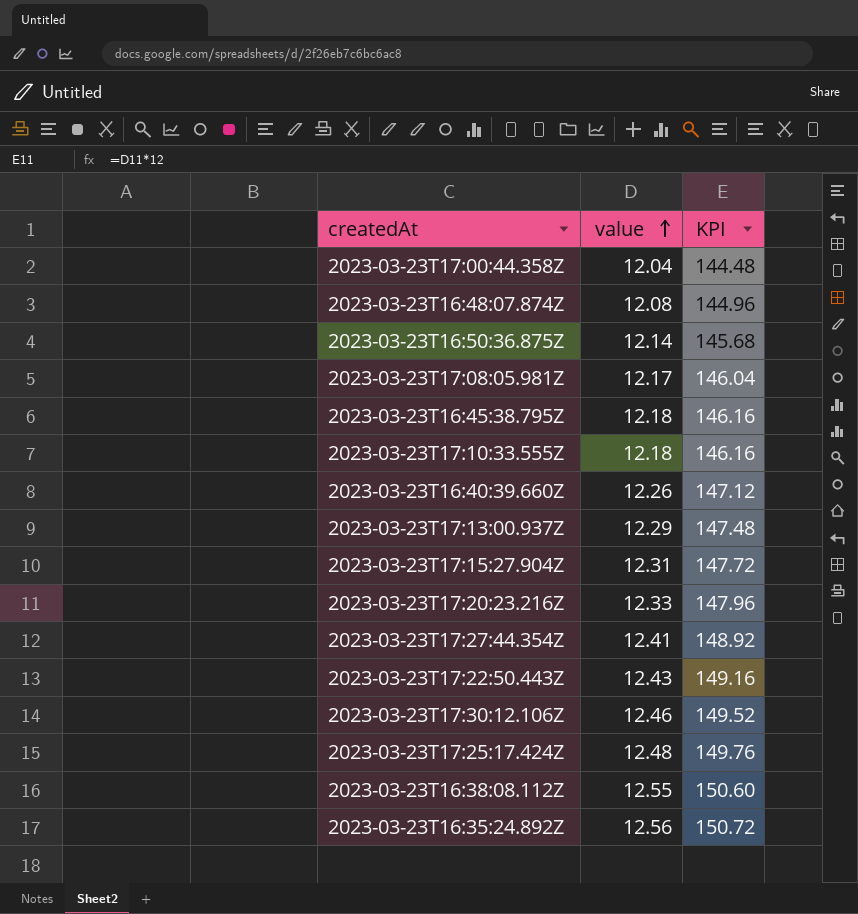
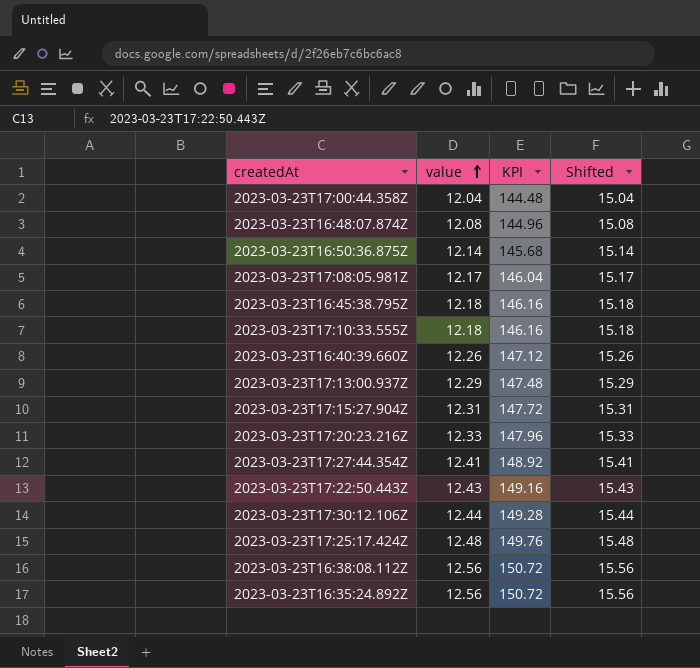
column Shifted | formula: none -> [value] + 3
2023-03-23T17:30:12.106Z | value: 12.46 -> 12.44
2023-03-23T17:30:12.106Z | KPI: 149.52 -> 149.28
2023-03-23T16:38:08.112Z | value: 12.55 -> 12.56
2023-03-23T16:38:08.112Z | KPI: 150.60 -> 150.72

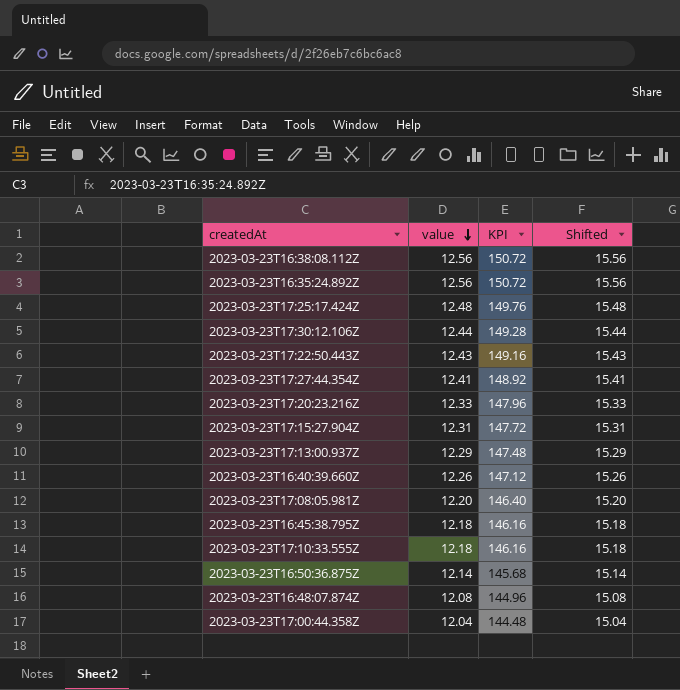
row order: value ascending -> value descending
2023-03-23T17:08:05.981Z | value: 12.17 -> 12.20
2023-03-23T17:08:05.981Z | KPI: 146.04 -> 146.40
2023-03-23T17:08:05.981Z | Shifted: 15.17 -> 15.20

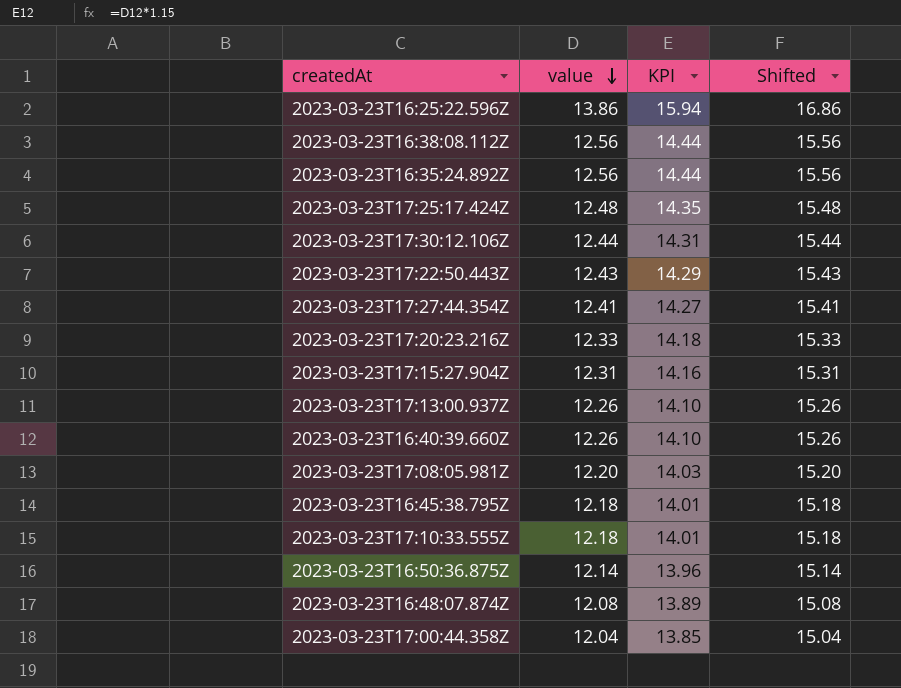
column KPI | formula: [value] * 12 -> [value] * 1.15
row 2023-03-23T16:25:22.596Z: none -> 13.86 | 15.94 | 16.86
2023-03-23T17:13:00.937Z | value: 12.29 -> 12.26
2023-03-23T17:13:00.937Z | Shifted: 15.29 -> 15.26

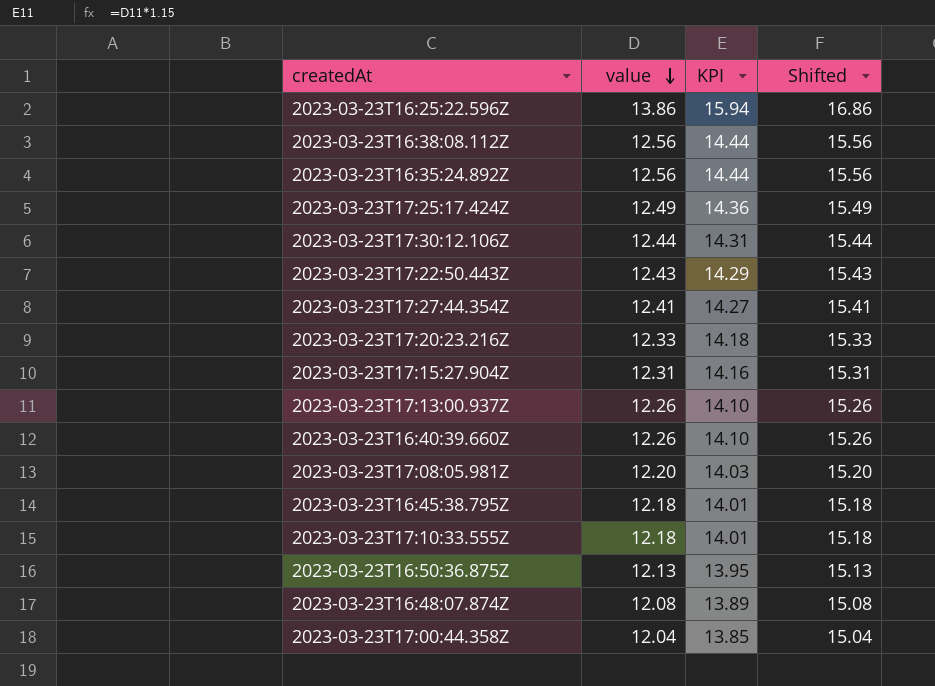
2023-03-23T17:25:17.424Z | value: 12.48 -> 12.49
2023-03-23T17:25:17.424Z | KPI: 14.35 -> 14.36
2023-03-23T17:25:17.424Z | Shifted: 15.48 -> 15.49
2023-03-23T16:50:36.875Z | value: 12.14 -> 12.13
2023-03-23T16:50:36.875Z | KPI: 13.96 -> 13.95
2023-03-23T16:50:36.875Z | Shifted: 15.14 -> 15.13

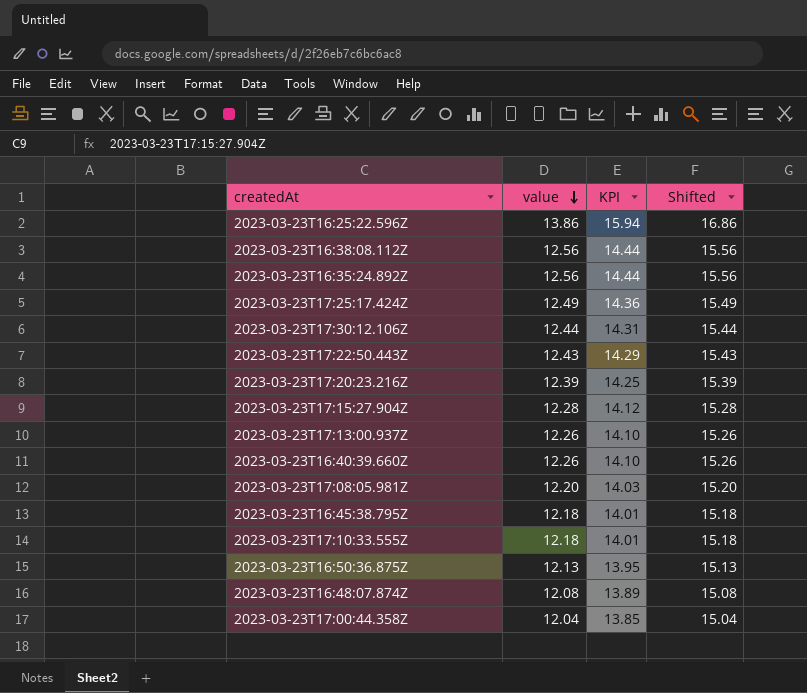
row 2023-03-23T17:27:44.354Z: 12.41 | 14.27 | 15.41 -> none
2023-03-23T17:20:23.216Z | value: 12.33 -> 12.39
2023-03-23T17:20:23.216Z | KPI: 14.18 -> 14.25
2023-03-23T17:20:23.216Z | Shifted: 15.33 -> 15.39
2023-03-23T17:15:27.904Z | value: 12.31 -> 12.28
2023-03-23T17:15:27.904Z | KPI: 14.16 -> 14.12
2023-03-23T17:15:27.904Z | Shifted: 15.31 -> 15.28

